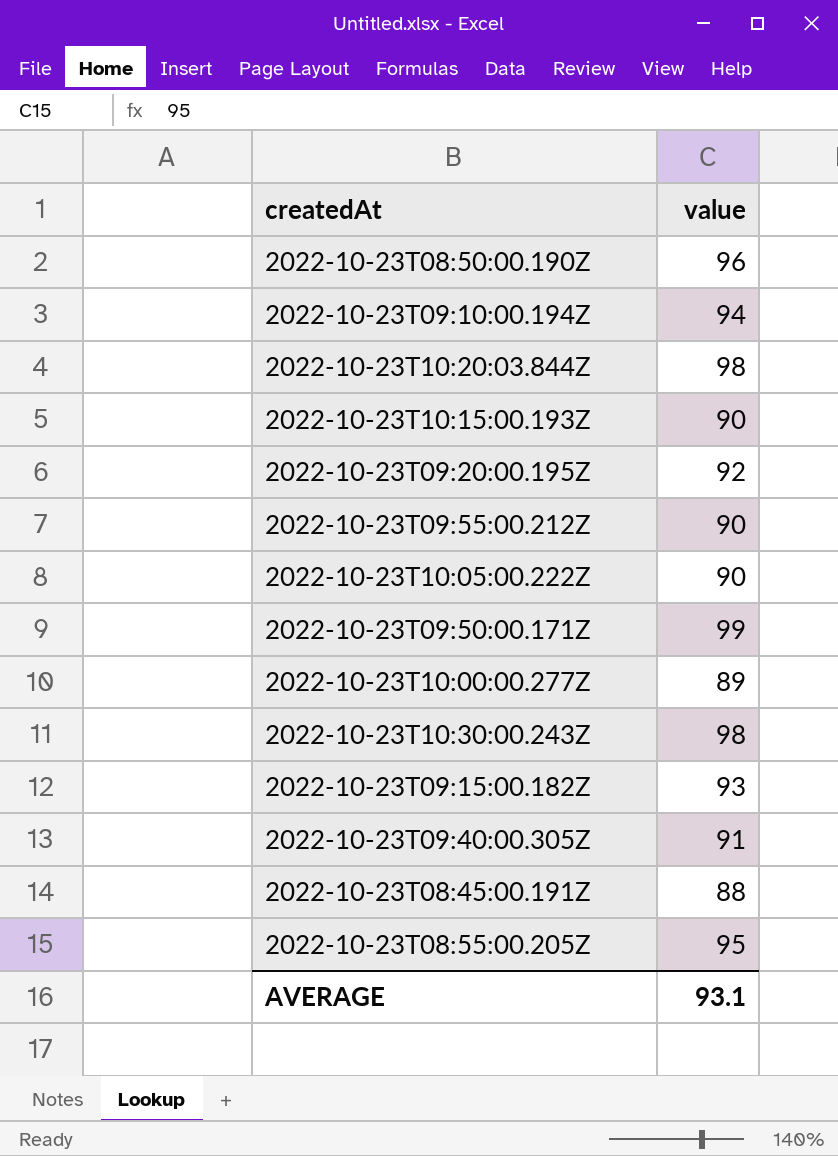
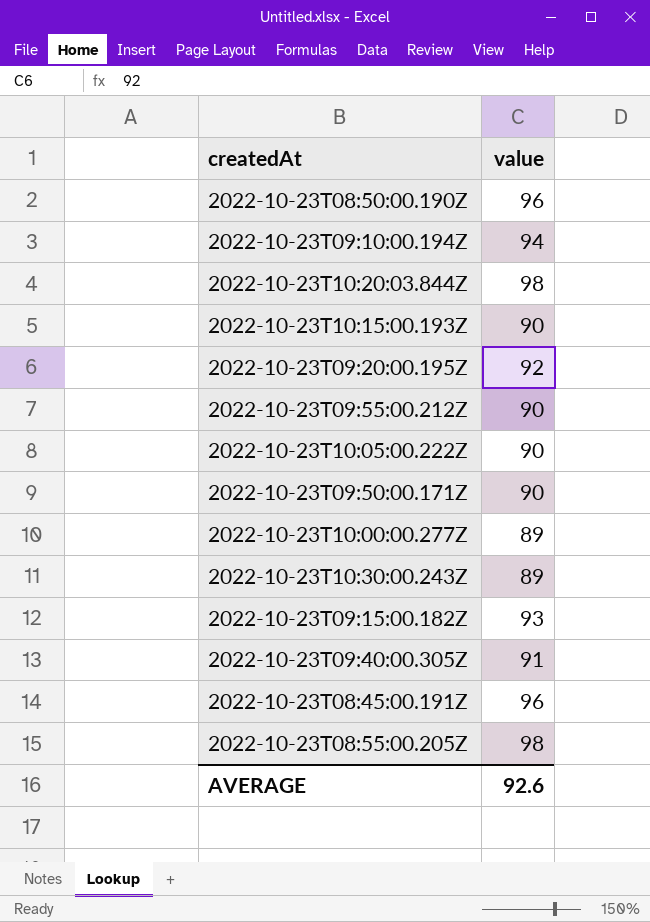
2022-10-23T09:50:00.171Z | value: 99 -> 90
2022-10-23T10:30:00.243Z | value: 98 -> 89
2022-10-23T08:45:00.191Z | value: 88 -> 96
2022-10-23T08:55:00.205Z | value: 95 -> 98
AVERAGE | value: 93.1 -> 92.6

